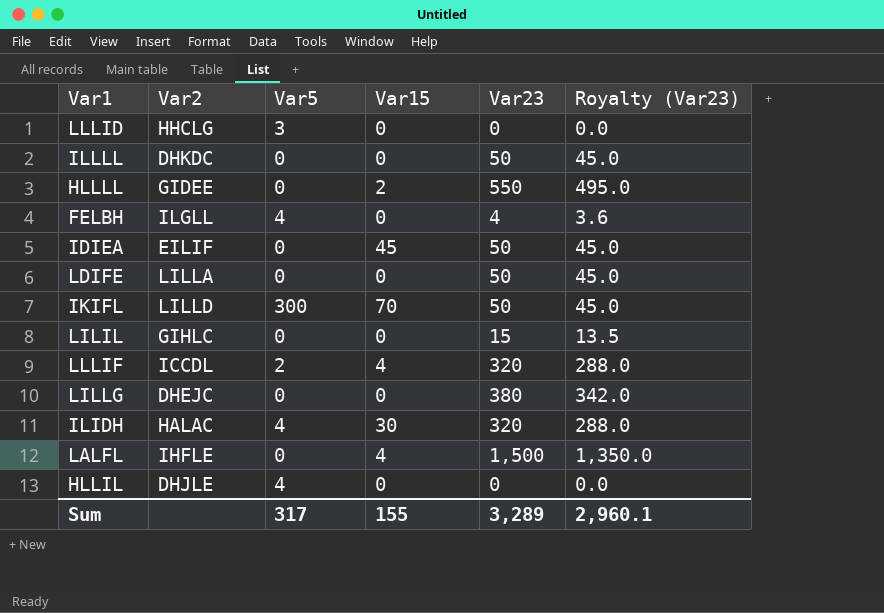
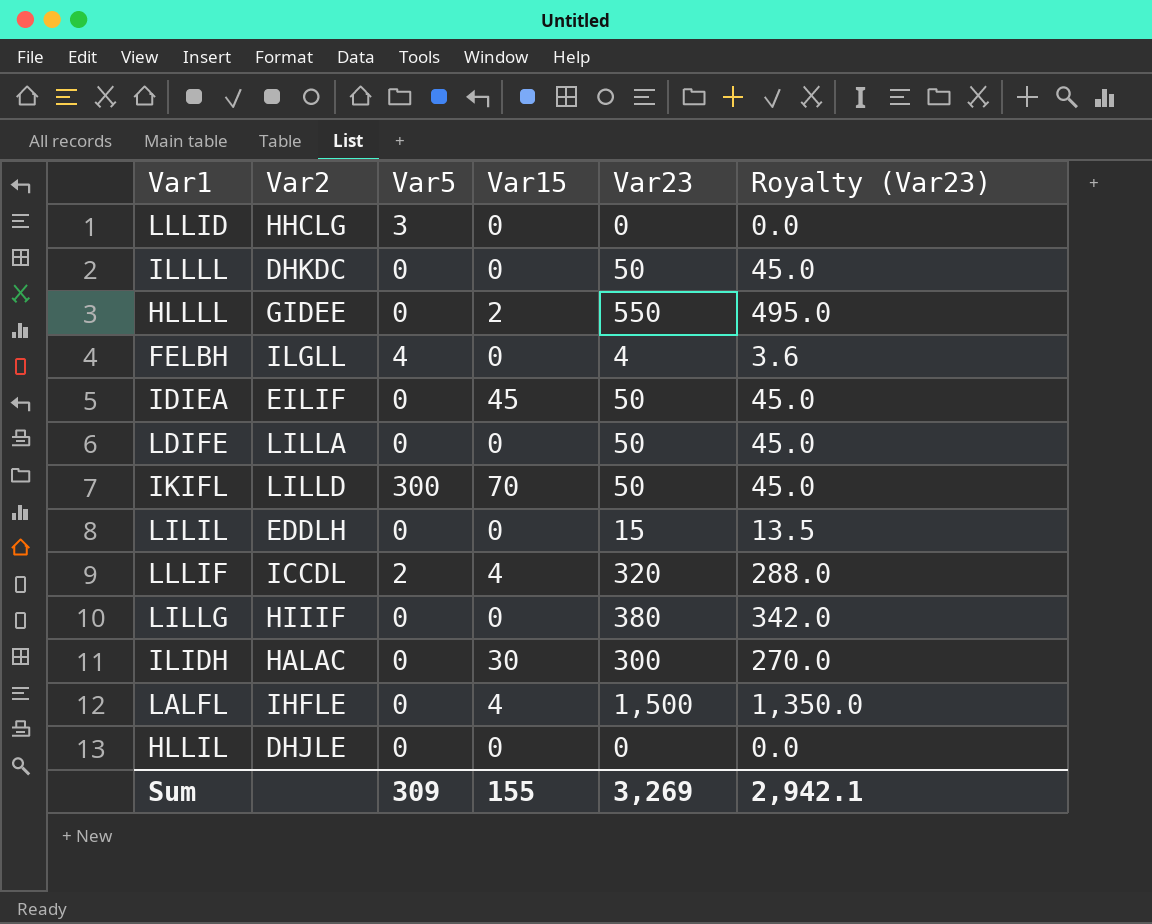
LILIL | Var2: GIHLC -> EDDLH
LILLG | Var2: DHEJC -> HIIIF
ILIDH | Var5: 4 -> 0
ILIDH | Var23: 320 -> 300
ILIDH | Royalty (Var23): 288.0 -> 270.0
HLLIL | Var5: 4 -> 0
Sum | Var5: 317 -> 309
Sum | Var23: 3,289 -> 3,269
Sum | Royalty (Var23): 2,960.1 -> 2,942.1

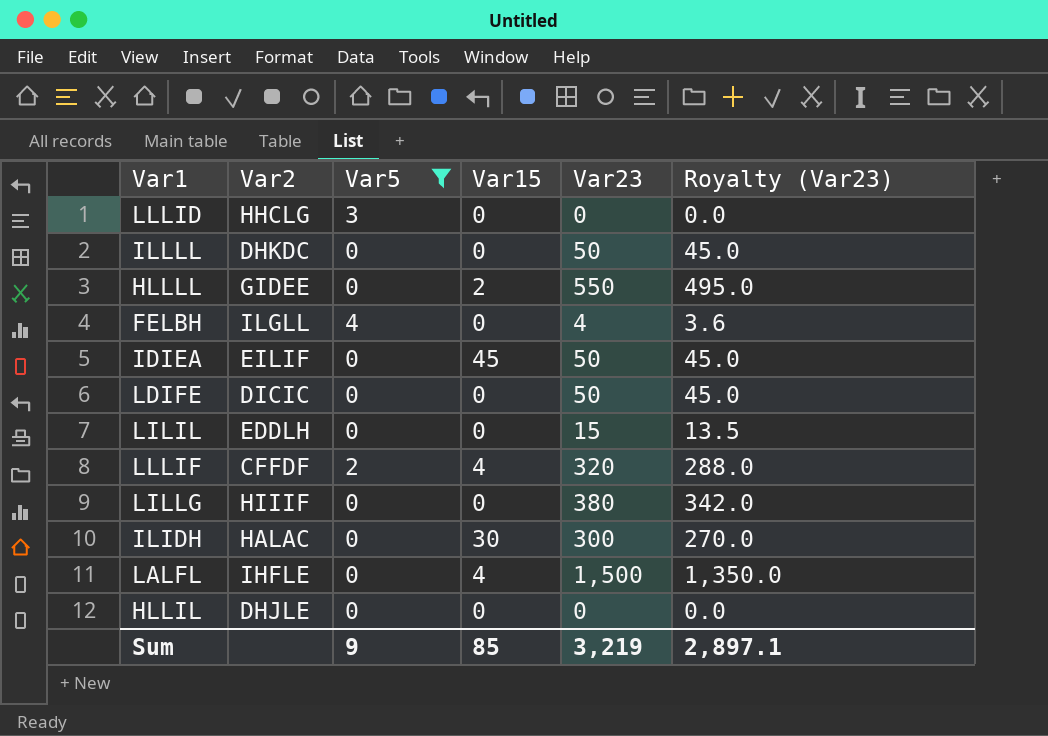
filter: none -> Var5 != 300
LDIFE | Var2: LILLA -> DICIC
LLLIF | Var2: ICCDL -> CFFDF
Sum | Var5: 309 -> 9
Sum | Var15: 155 -> 85
Sum | Var23: 3,269 -> 3,219
Sum | Royalty (Var23): 2,942.1 -> 2,897.1

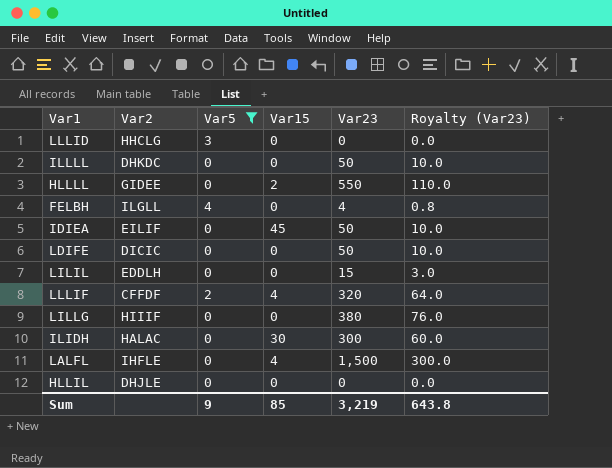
column Royalty (Var23) | formula: [Var23] * 0.9 -> [Var23] * 0.2
Sum | Royalty (Var23): 2,897.1 -> 643.8

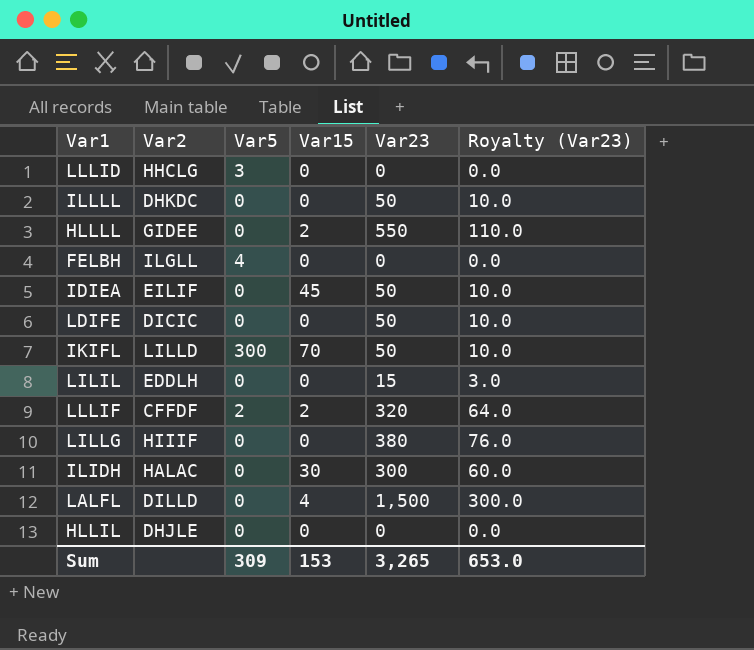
filter: Var5 != 300 -> none
FELBH | Var23: 4 -> 0
FELBH | Royalty (Var23): 0.8 -> 0.0
LLLIF | Var15: 4 -> 2
LALFL | Var2: IHFLE -> DILLD
Sum | Var5: 9 -> 309
Sum | Var15: 85 -> 153
Sum | Var23: 3,219 -> 3,265
Sum | Royalty (Var23): 643.8 -> 653.0

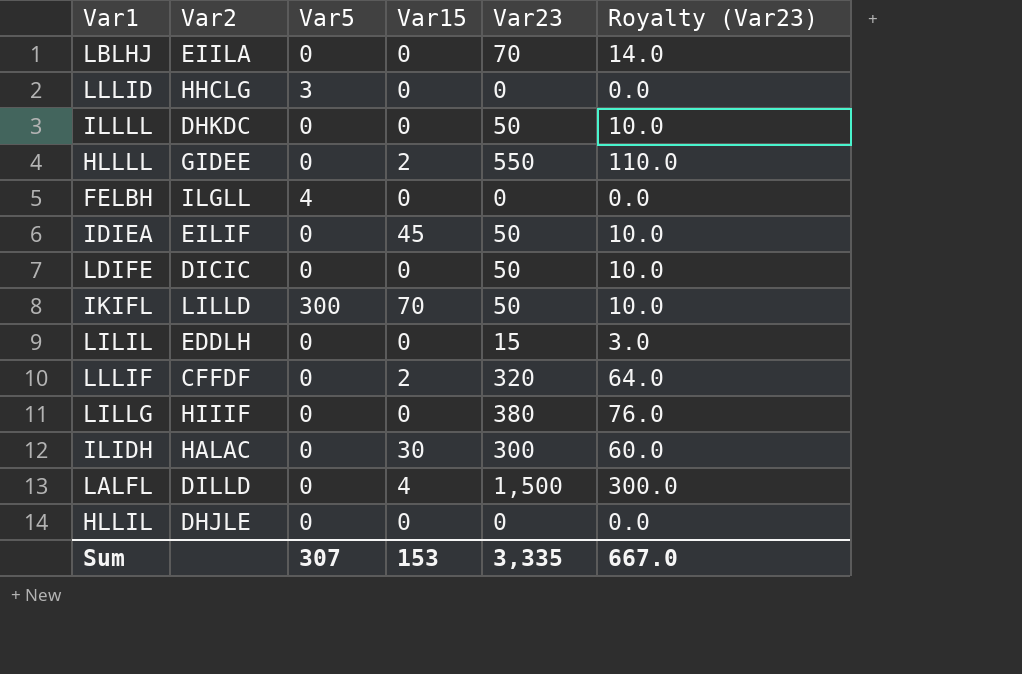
row LBLHJ: none -> EIILA | 0 | 0 | 70 | 14.0
LLLIF | Var5: 2 -> 0
Sum | Var5: 309 -> 307
Sum | Var23: 3,265 -> 3,335
Sum | Royalty (Var23): 653.0 -> 667.0

